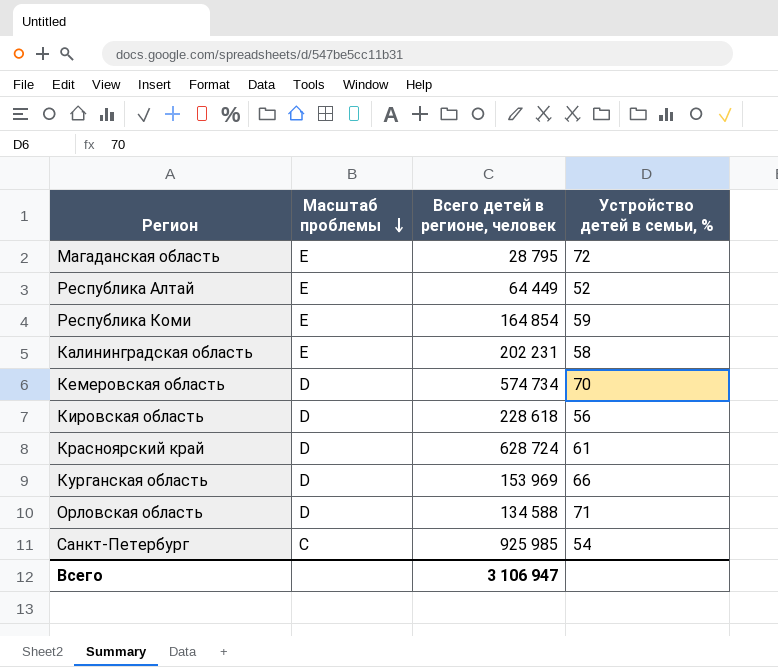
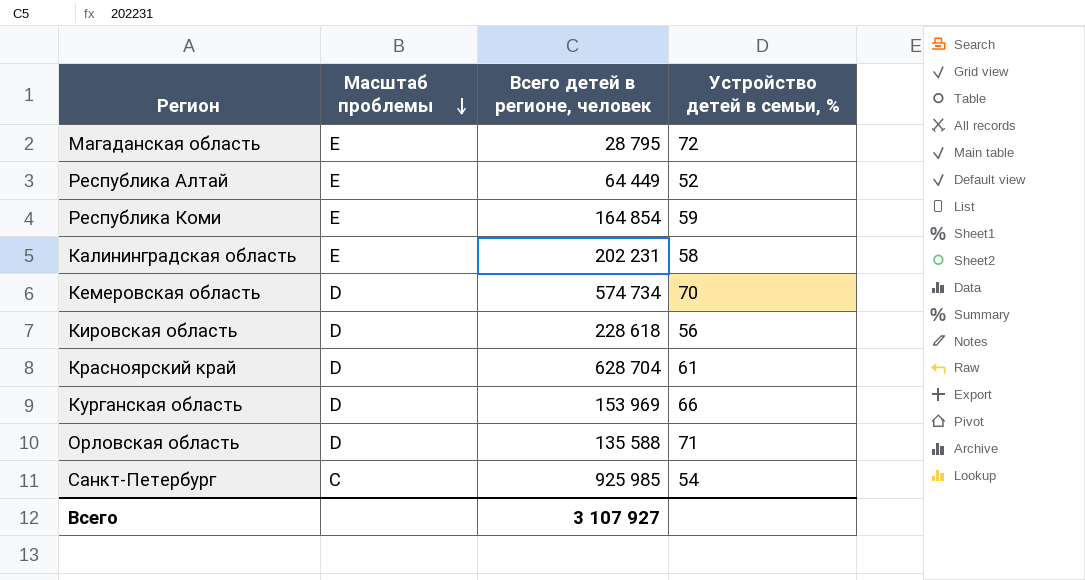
Красноярский край | Всего детей в регионе, человек: 628 724 -> 628 704
Орловская область | Всего детей в регионе, человек: 134 588 -> 135 588
Всего | Всего детей в регионе, человек: 3 106 947 -> 3 107 927

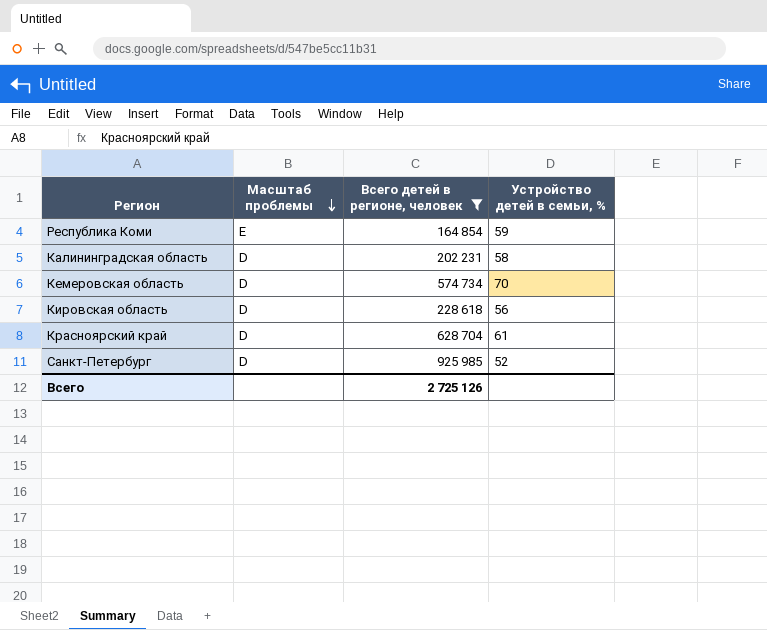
filter: none -> Всего детей в регионе, человек >= 164 854
Калининградская область | Масштаб проблемы: E -> D
Санкт-Петербург | Масштаб проблемы: C -> D
Санкт-Петербург | Устройство детей в семьи, %: 54 -> 52
Всего | Всего детей в регионе, человек: 3 107 927 -> 2 725 126

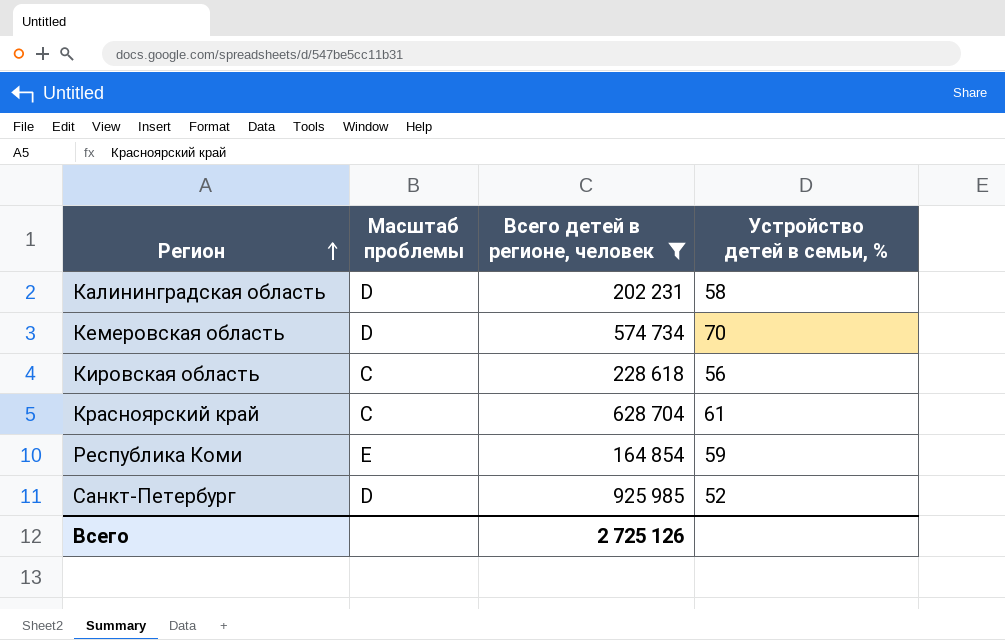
row order: Масштаб проблемы descending -> Регион ascending
Кировская область | Масштаб проблемы: D -> C
Красноярский край | Масштаб проблемы: D -> C

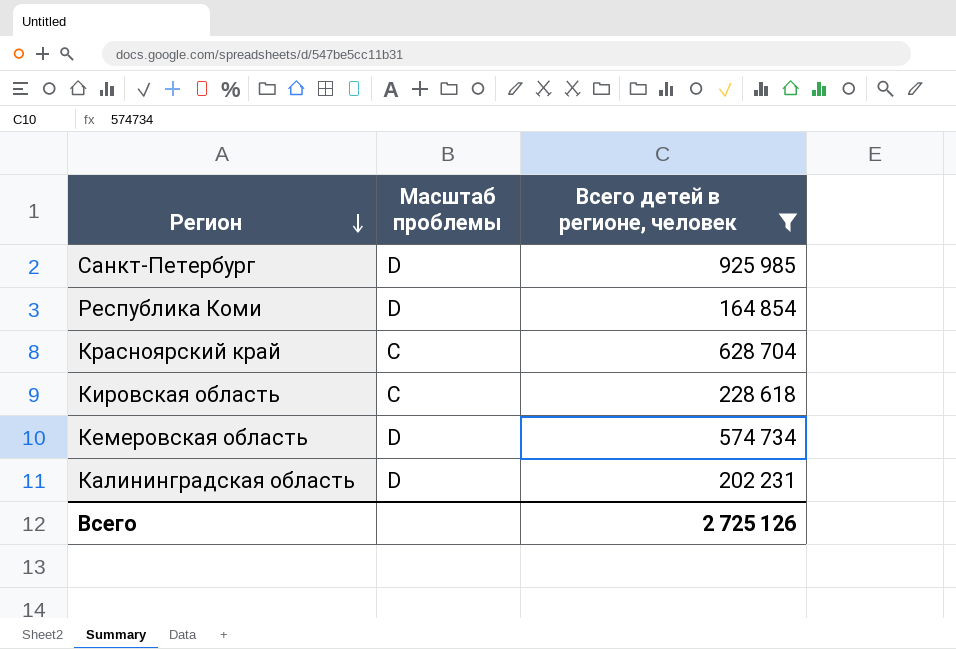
row order: Регион ascending -> Регион descending
column Устройство детей в семьи, % | position: 4 -> none
Республика Коми | Масштаб проблемы: E -> D

